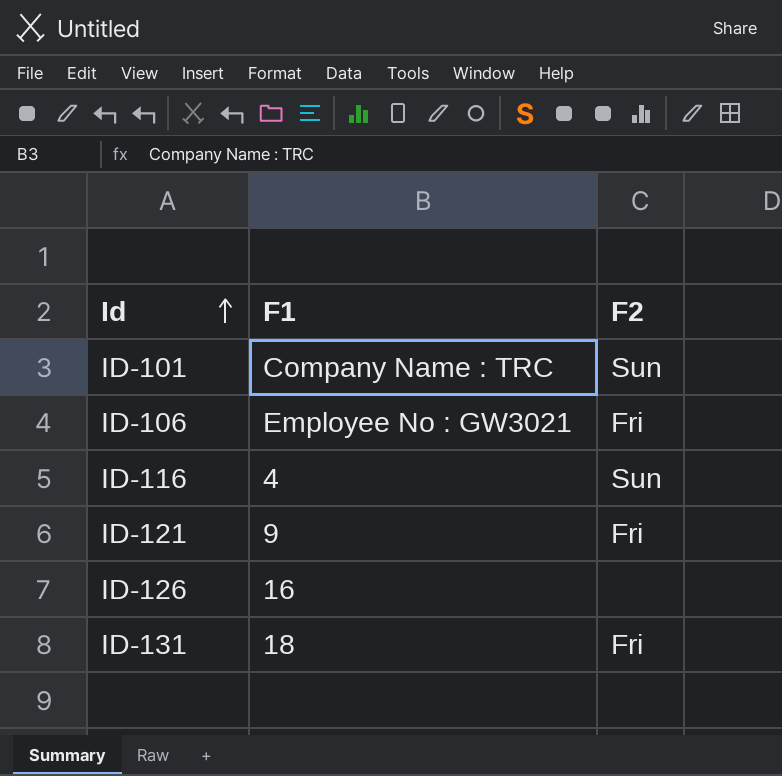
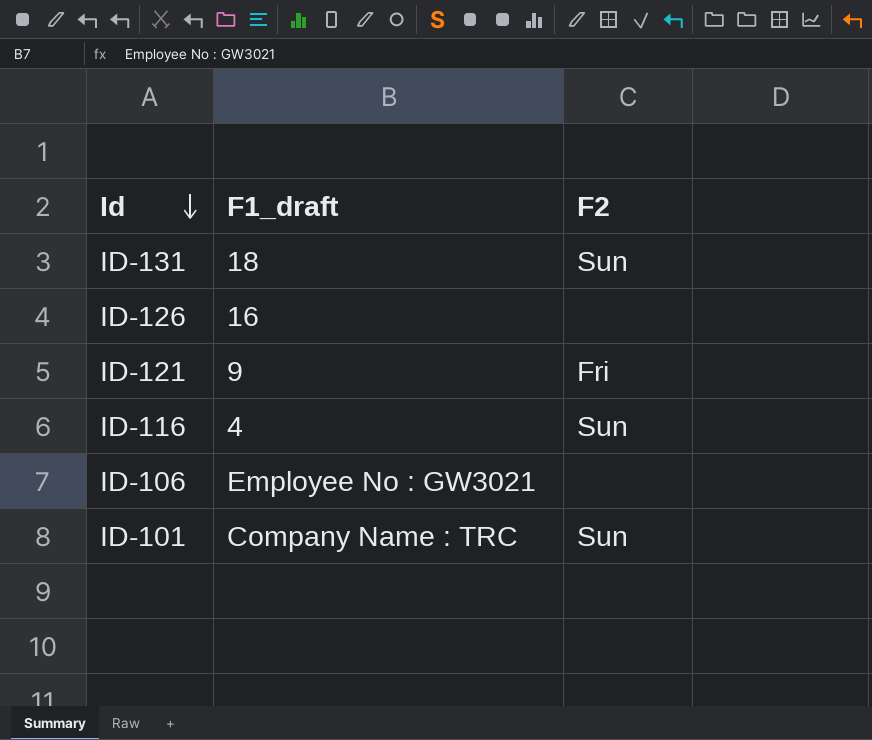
row order: Id ascending -> Id descending
column name: F1 -> F1_draft
ID-131 | F2: Fri -> Sun
ID-106 | F2: Fri -> none

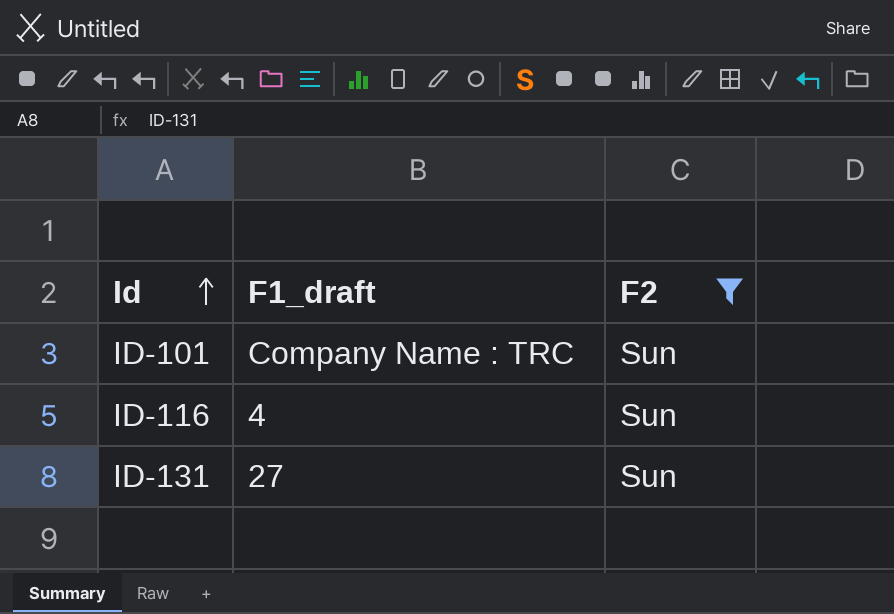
filter: none -> F2 = Sun
row order: Id descending -> Id ascending
ID-131 | F1_draft: 18 -> 27

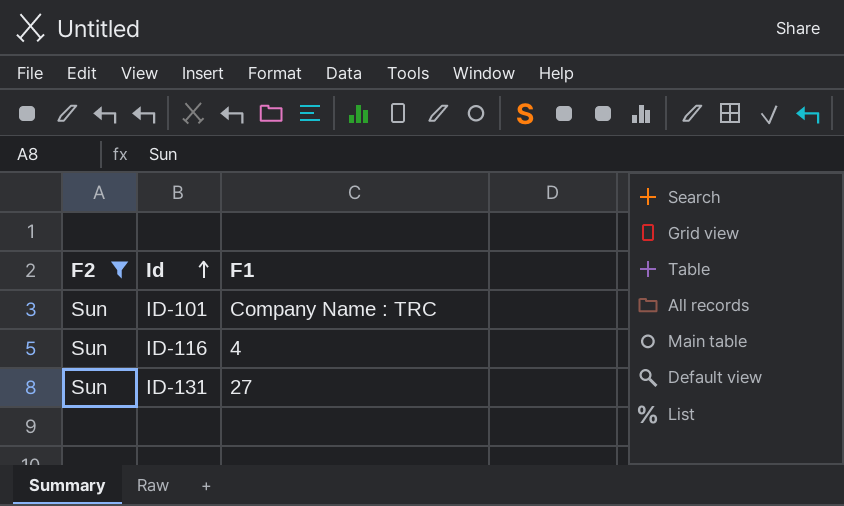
column F2 | position: 3 -> 1
column name: F1_draft -> F1

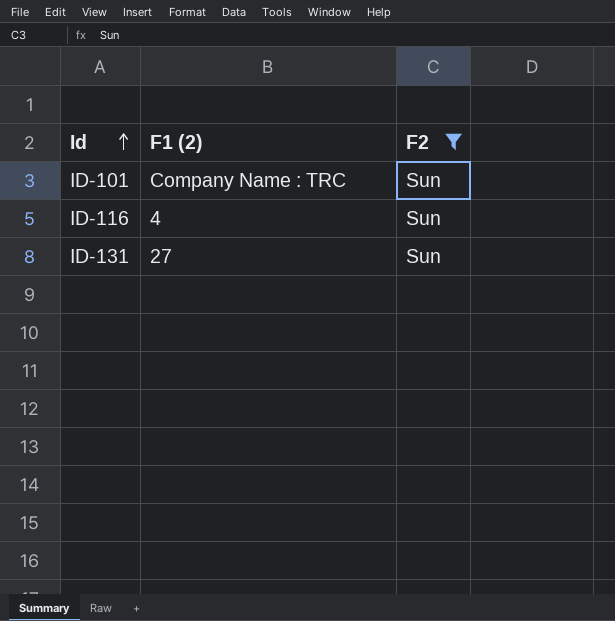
column name: F1 -> F1 (2)
column F2 | position: 1 -> 3

